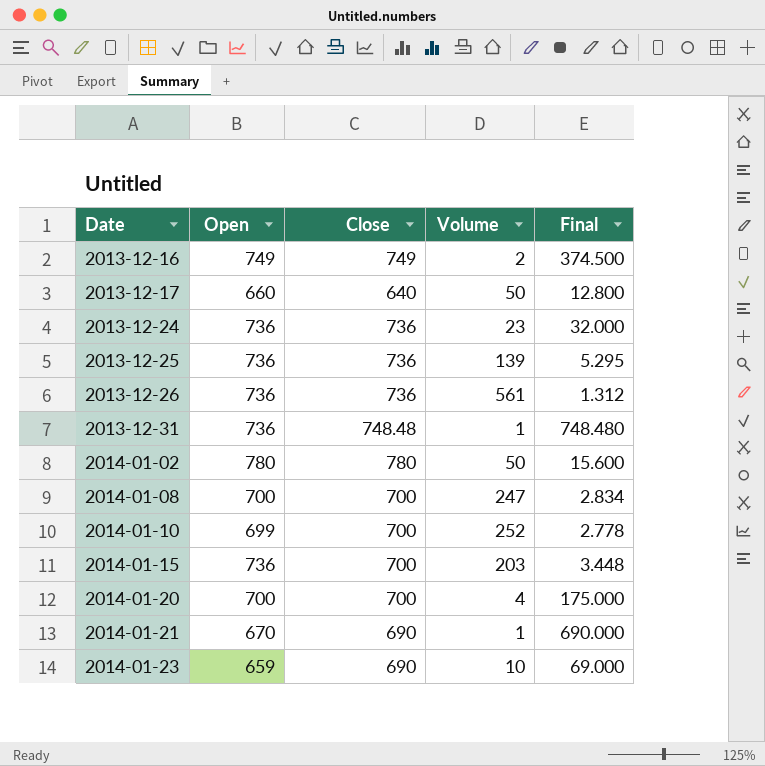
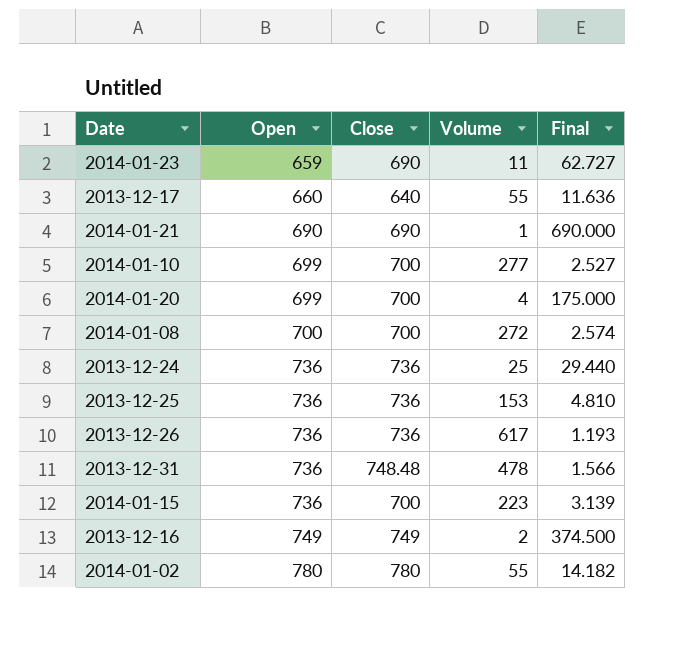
row order: Date ascending -> Open ascending
2014-01-23 | Volume: 10 -> 11
2014-01-23 | Final: 69.000 -> 62.727
2013-12-17 | Volume: 50 -> 55
2013-12-17 | Final: 12.800 -> 11.636
2014-01-21 | Open: 670 -> 690
2014-01-10 | Volume: 252 -> 277
2014-01-10 | Final: 2.778 -> 2.527
2014-01-20 | Open: 700 -> 699
2014-01-08 | Volume: 247 -> 272
2014-01-08 | Final: 2.834 -> 2.574
2013-12-24 | Volume: 23 -> 25
2013-12-24 | Final: 32.000 -> 29.440
2013-12-25 | Volume: 139 -> 153
2013-12-25 | Final: 5.295 -> 4.810
2013-12-26 | Volume: 561 -> 617
2013-12-26 | Final: 1.312 -> 1.193
2013-12-31 | Volume: 1 -> 478
2013-12-31 | Final: 748.480 -> 1.566
2014-01-15 | Volume: 203 -> 223
2014-01-15 | Final: 3.448 -> 3.139
2014-01-02 | Volume: 50 -> 55
2014-01-02 | Final: 15.600 -> 14.182

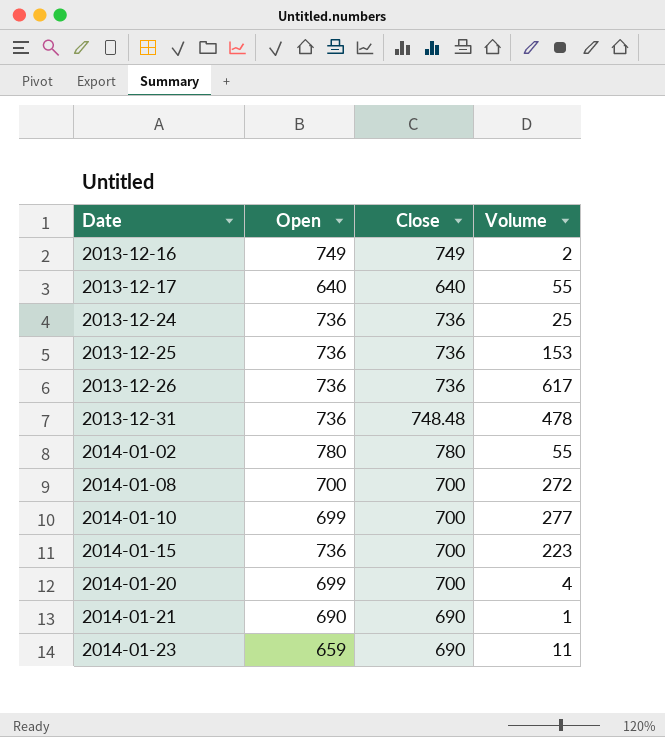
row order: Open ascending -> Date ascending
column Final | formula: [Close] / [Volume] -> none
2013-12-17 | Open: 660 -> 640

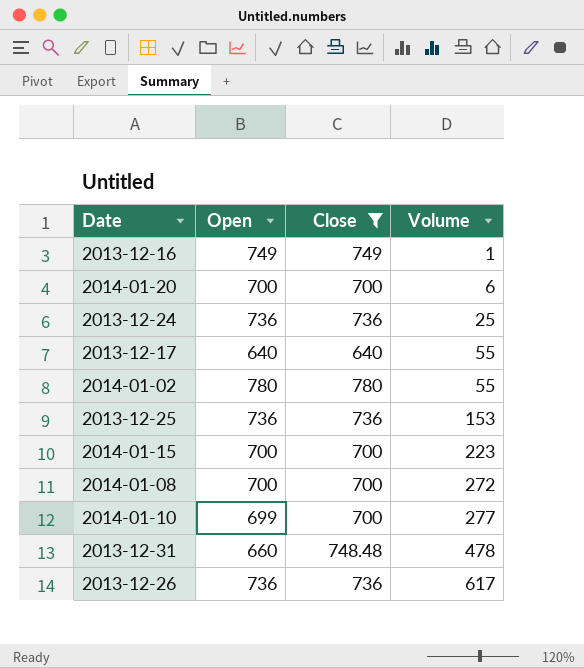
filter: none -> Close != 690
row order: Date ascending -> Volume ascending
2013-12-16 | Volume: 2 -> 1
2014-01-20 | Open: 699 -> 700
2014-01-20 | Volume: 4 -> 6
2014-01-15 | Open: 736 -> 700
2013-12-31 | Open: 736 -> 660

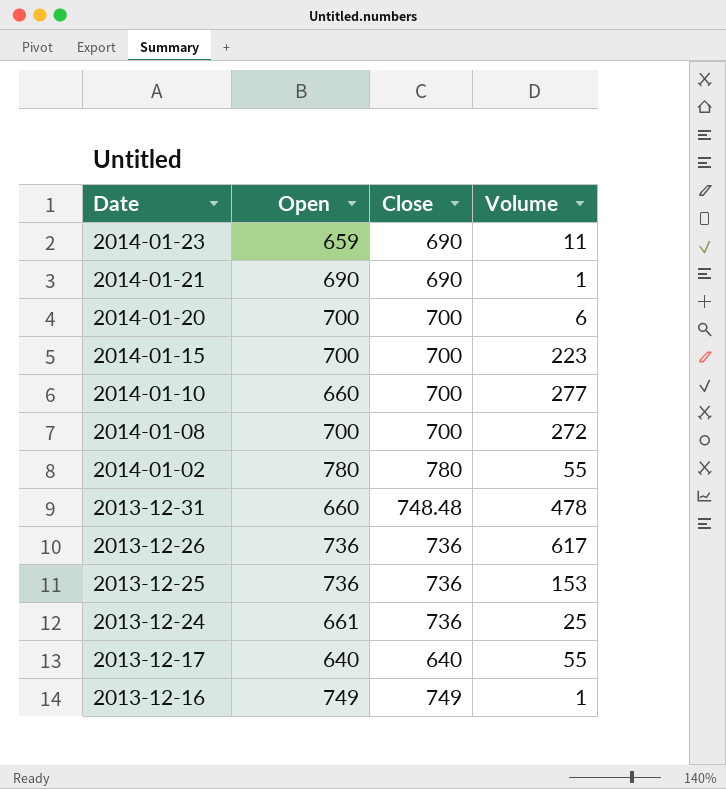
filter: Close != 690 -> none
row order: Volume ascending -> Date descending
2014-01-10 | Open: 699 -> 660
2013-12-24 | Open: 736 -> 661

